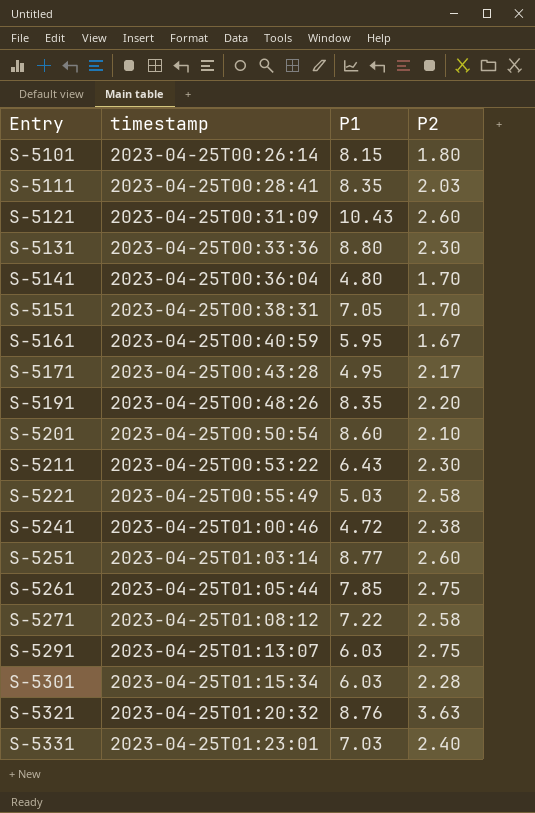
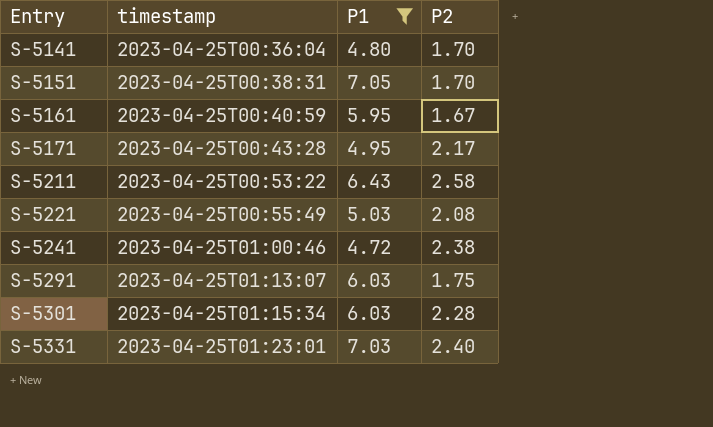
filter: none -> P1 <= 7.05
S-5211 | P2: 2.30 -> 2.58
S-5221 | P2: 2.58 -> 2.08
S-5291 | P2: 2.75 -> 1.75

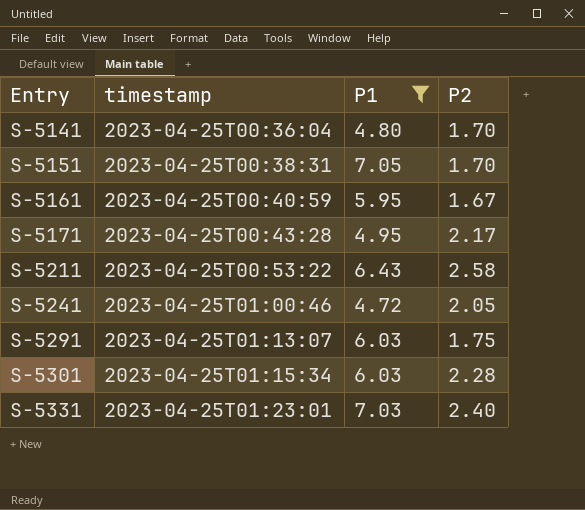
row S-5221: 2023-04-25T00:55:49 | 5.03 | 2.08 -> none
S-5241 | P2: 2.38 -> 2.05

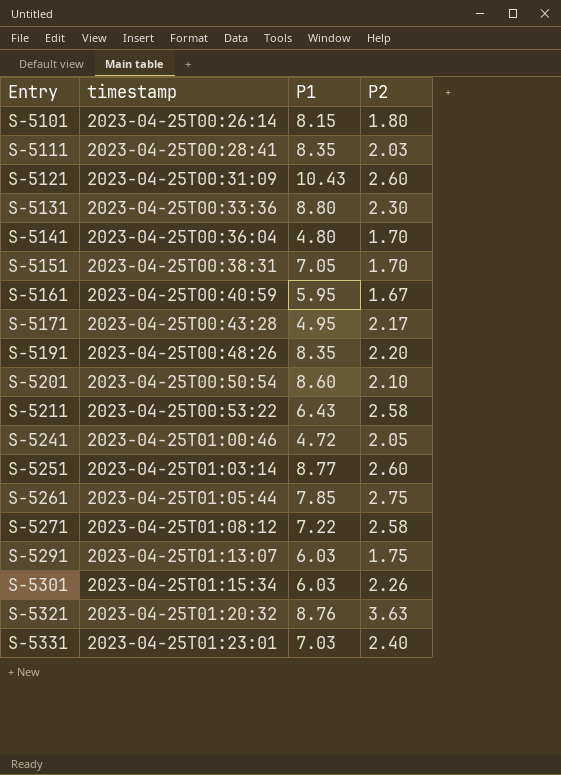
filter: P1 <= 7.05 -> none
S-5301 | P2: 2.28 -> 2.26

